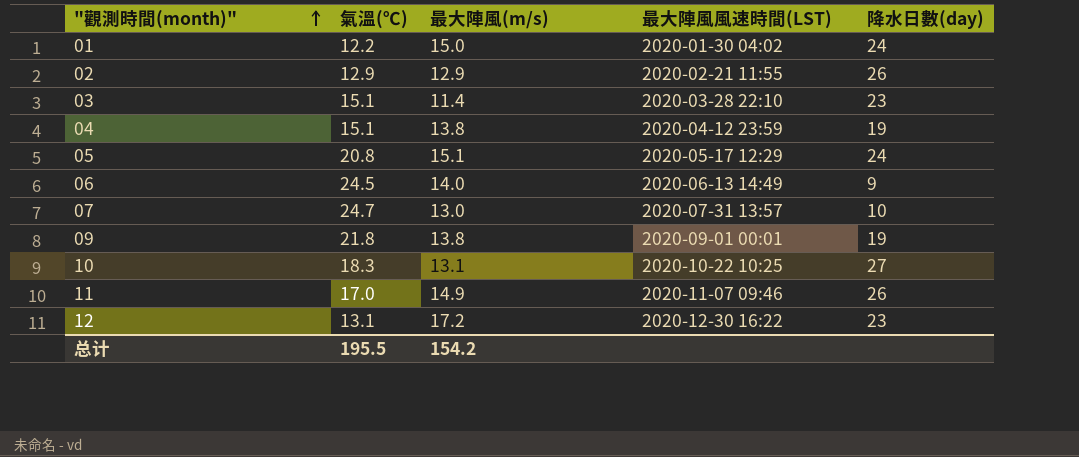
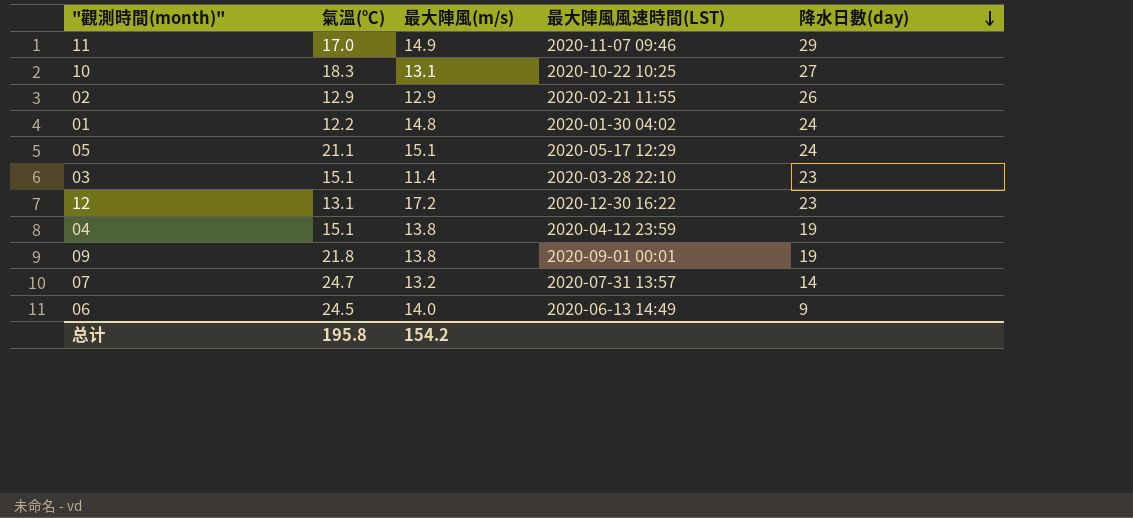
row order: "觀測時間(month)" ascending -> 降水日數(day) descending
11 | 降水日數(day): 26 -> 29
01 | 最大陣風(m/s): 15.0 -> 14.8
05 | 氣溫(℃): 20.8 -> 21.1
07 | 最大陣風(m/s): 13.0 -> 13.2
07 | 降水日數(day): 10 -> 14
总计 | 氣溫(℃): 195.5 -> 195.8

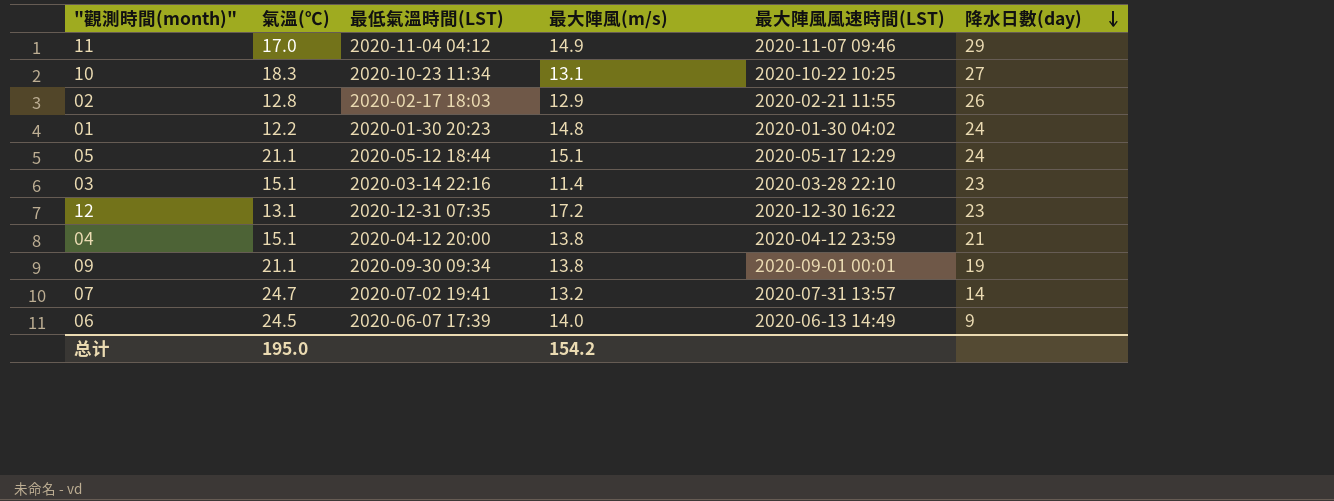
column 最低氣溫時間(LST) | position: none -> 3
02 | 氣溫(℃): 12.9 -> 12.8
04 | 降水日數(day): 19 -> 21
09 | 氣溫(℃): 21.8 -> 21.1
总计 | 氣溫(℃): 195.8 -> 195.0

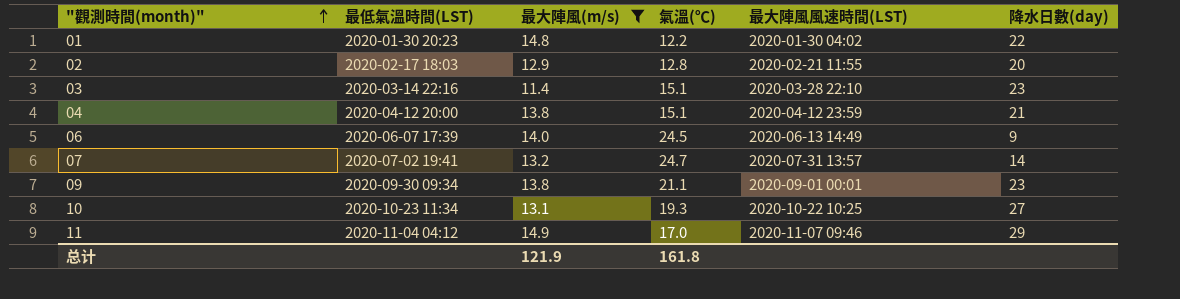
filter: none -> 最大陣風(m/s) <= 14.9
row order: 降水日數(day) descending -> "觀測時間(month)" ascending
column 氣溫(℃) | position: 2 -> 4
01 | 降水日數(day): 24 -> 22
02 | 降水日數(day): 26 -> 20
09 | 降水日數(day): 19 -> 23
10 | 氣溫(℃): 18.3 -> 19.3
总计 | 最大陣風(m/s): 154.2 -> 121.9
总计 | 氣溫(℃): 195.0 -> 161.8

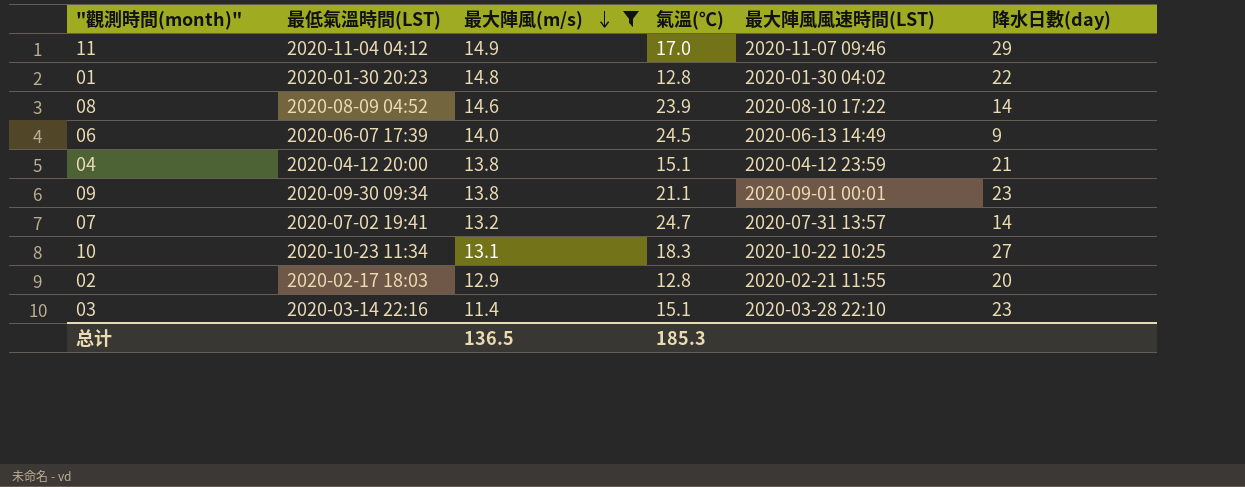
row order: "觀測時間(month)" ascending -> 最大陣風(m/s) descending
01 | 氣溫(℃): 12.2 -> 12.8
row 08: none -> 2020-08-09 04:52 | 14.6 | 23.9 | 2020-08-10 17:22 | 14
10 | 氣溫(℃): 19.3 -> 18.3
总计 | 最大陣風(m/s): 121.9 -> 136.5
总计 | 氣溫(℃): 161.8 -> 185.3

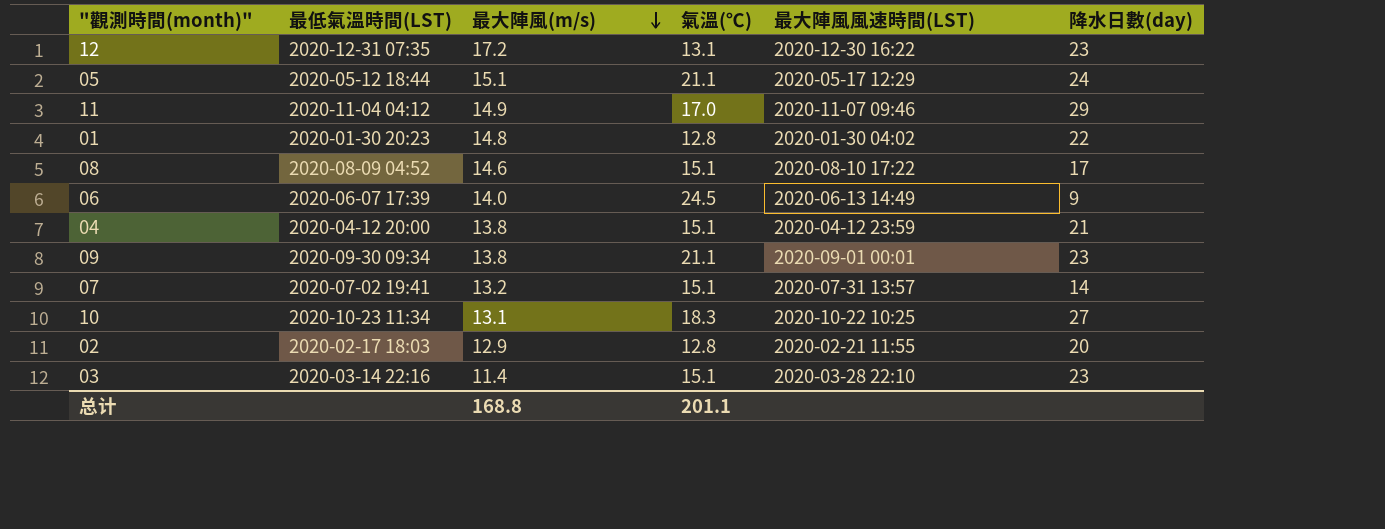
filter: 最大陣風(m/s) <= 14.9 -> none
08 | 氣溫(℃): 23.9 -> 15.1
08 | 降水日數(day): 14 -> 17
07 | 氣溫(℃): 24.7 -> 15.1
总计 | 最大陣風(m/s): 136.5 -> 168.8
总计 | 氣溫(℃): 185.3 -> 201.1

